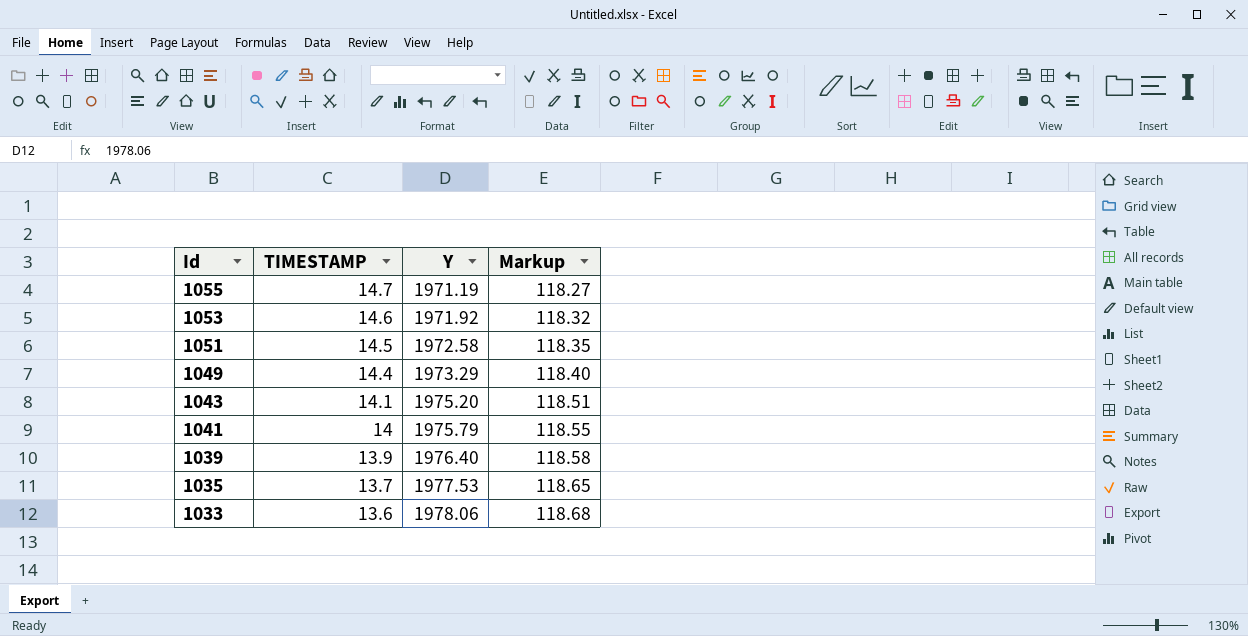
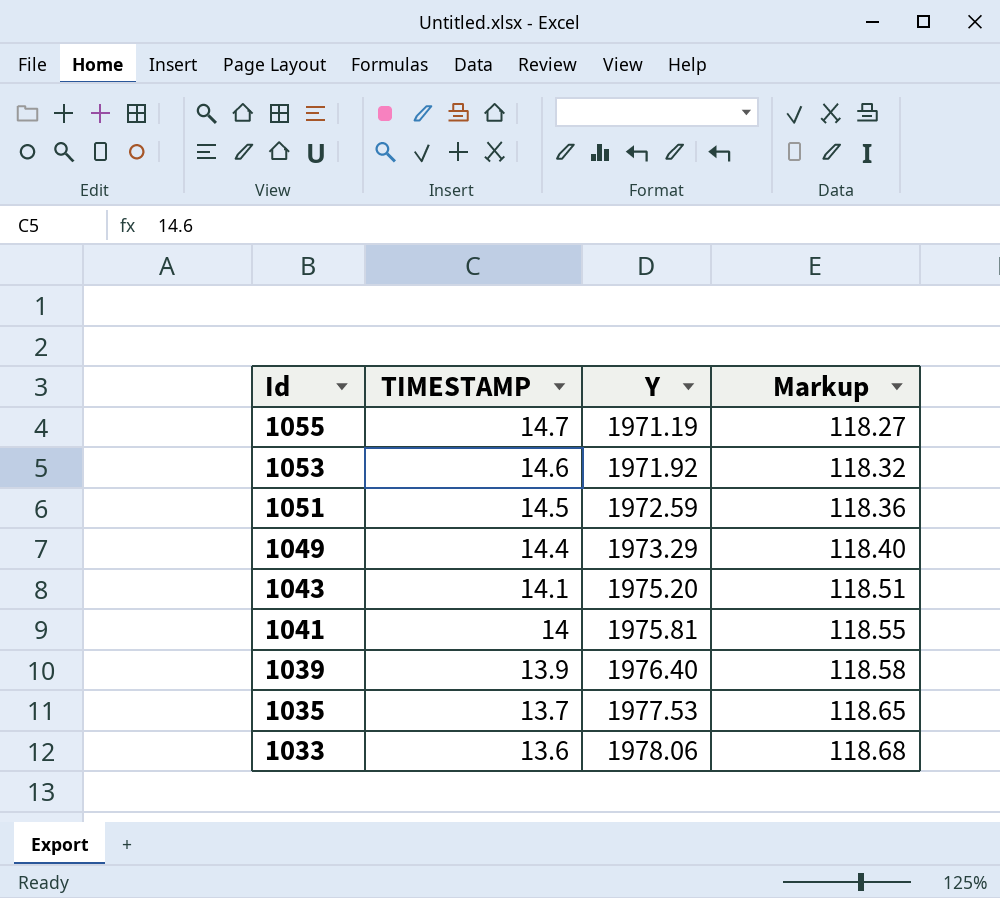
1051 | Y: 1972.58 -> 1972.59
1051 | Markup: 118.35 -> 118.36
1041 | Y: 1975.79 -> 1975.81

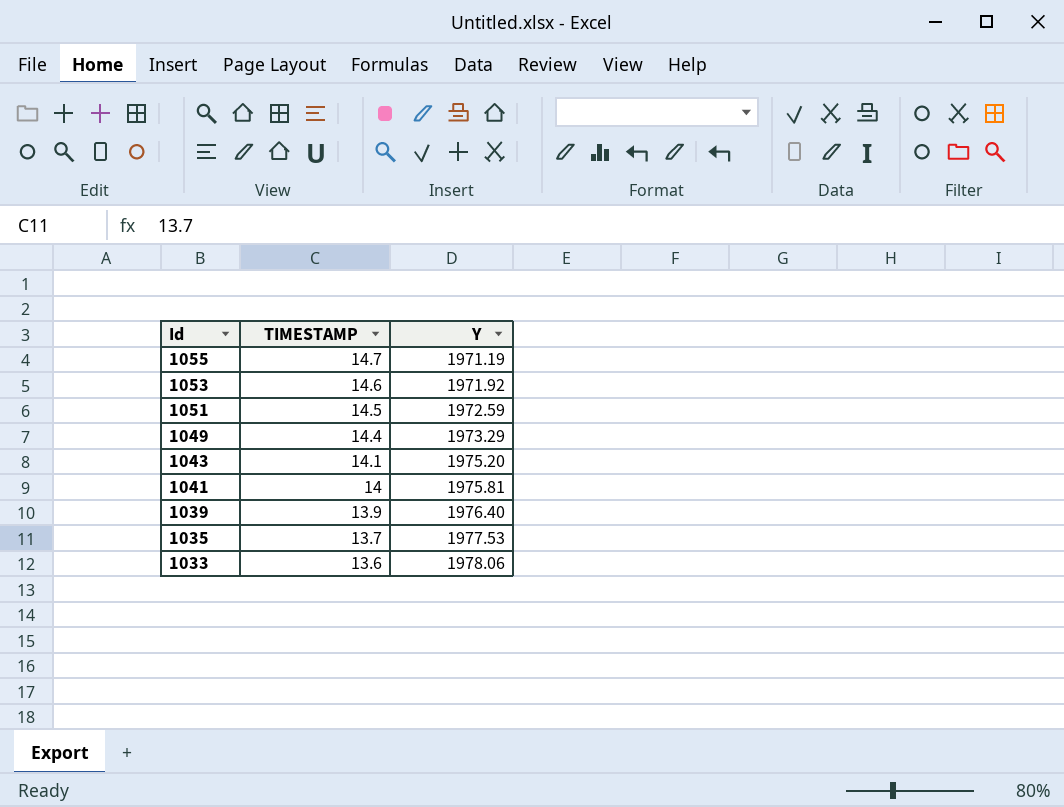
column Markup | formula: [Y] * 0.06 -> none

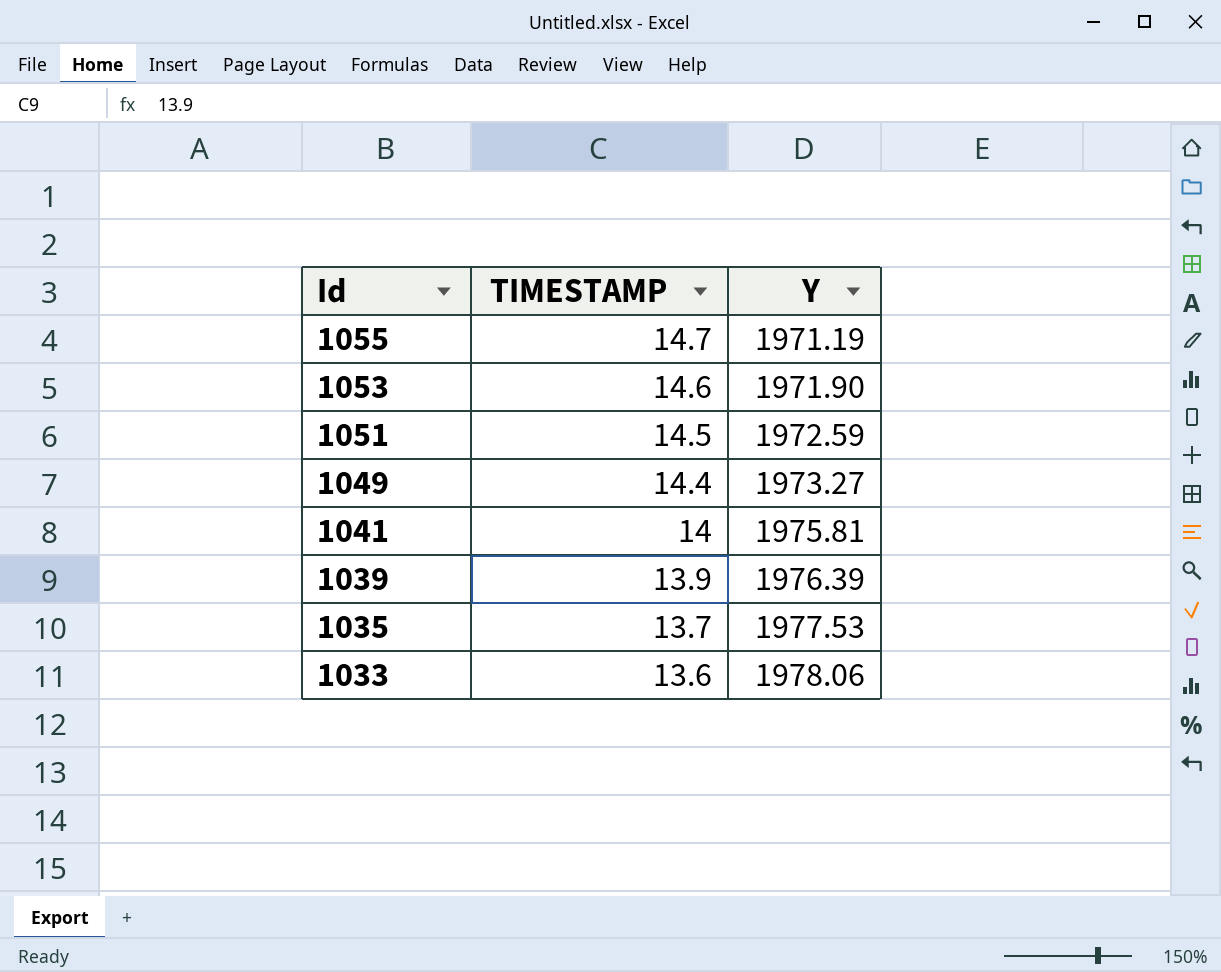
row 1043: 14.1 | 1975.20 -> none
1053 | Y: 1971.92 -> 1971.90
1049 | Y: 1973.29 -> 1973.27
1039 | Y: 1976.40 -> 1976.39

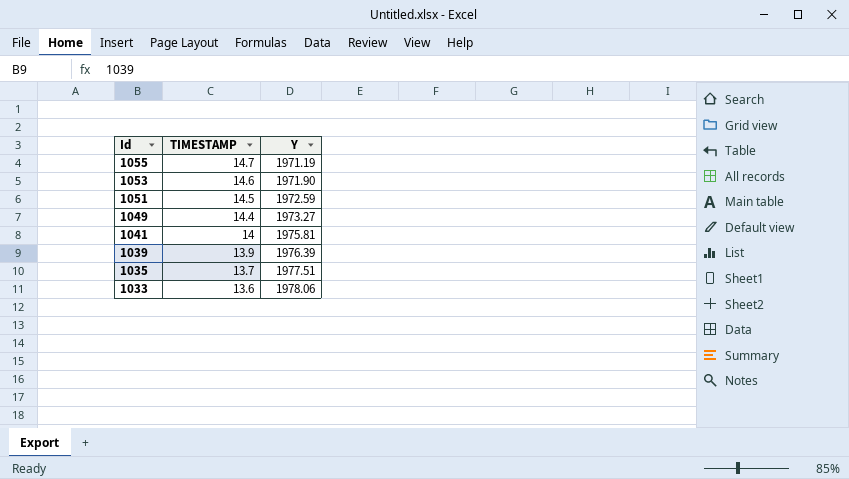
1035 | Y: 1977.53 -> 1977.51

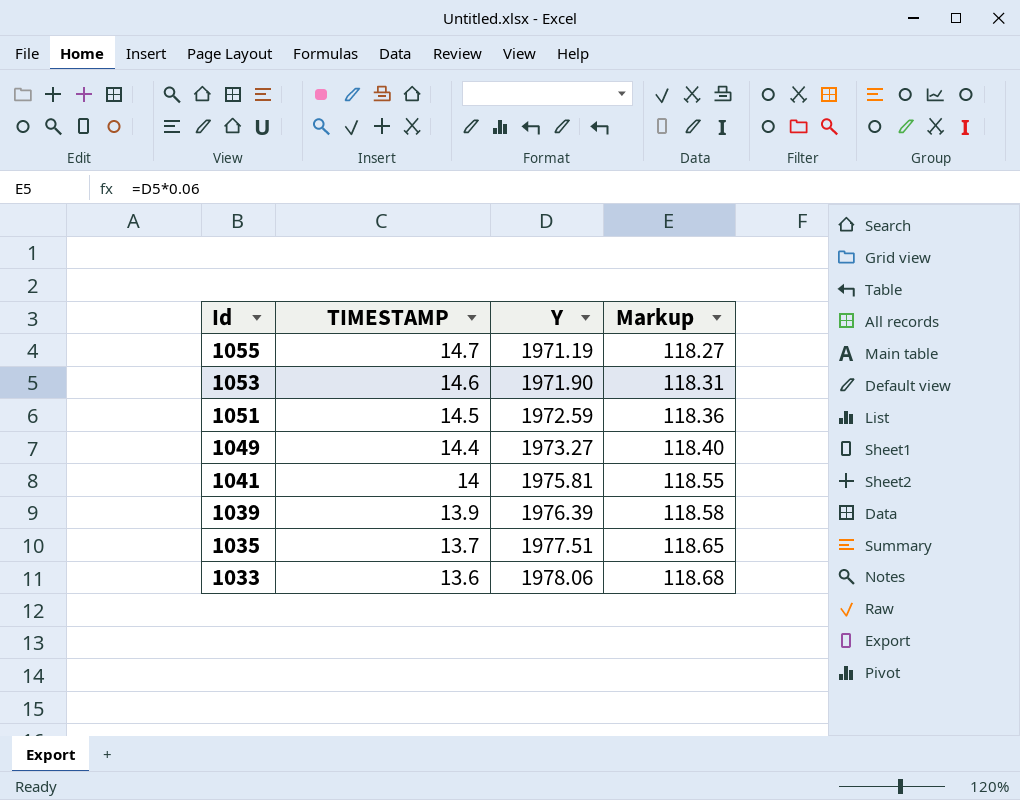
column Markup | formula: none -> [Y] * 0.06

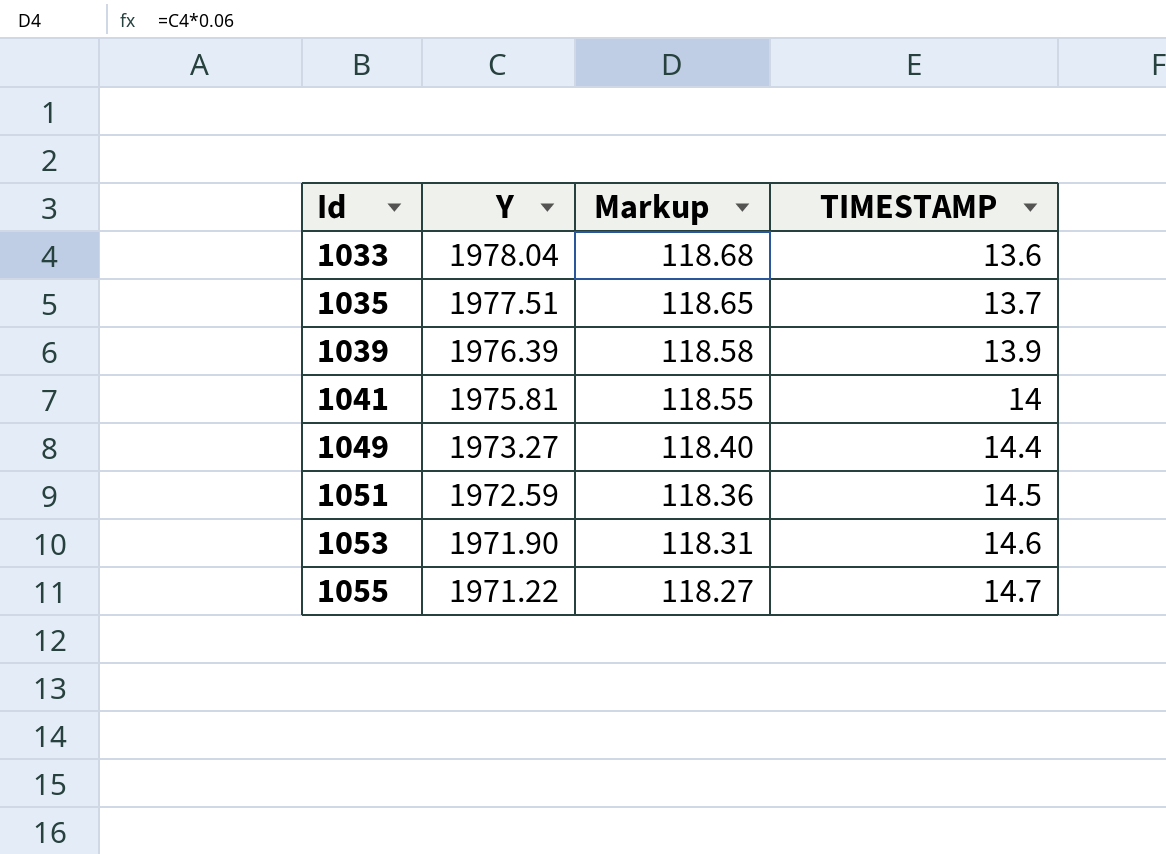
row order: Id descending -> Id ascending
column TIMESTAMP | position: 2 -> 4
1033 | Y: 1978.06 -> 1978.04
1055 | Y: 1971.19 -> 1971.22

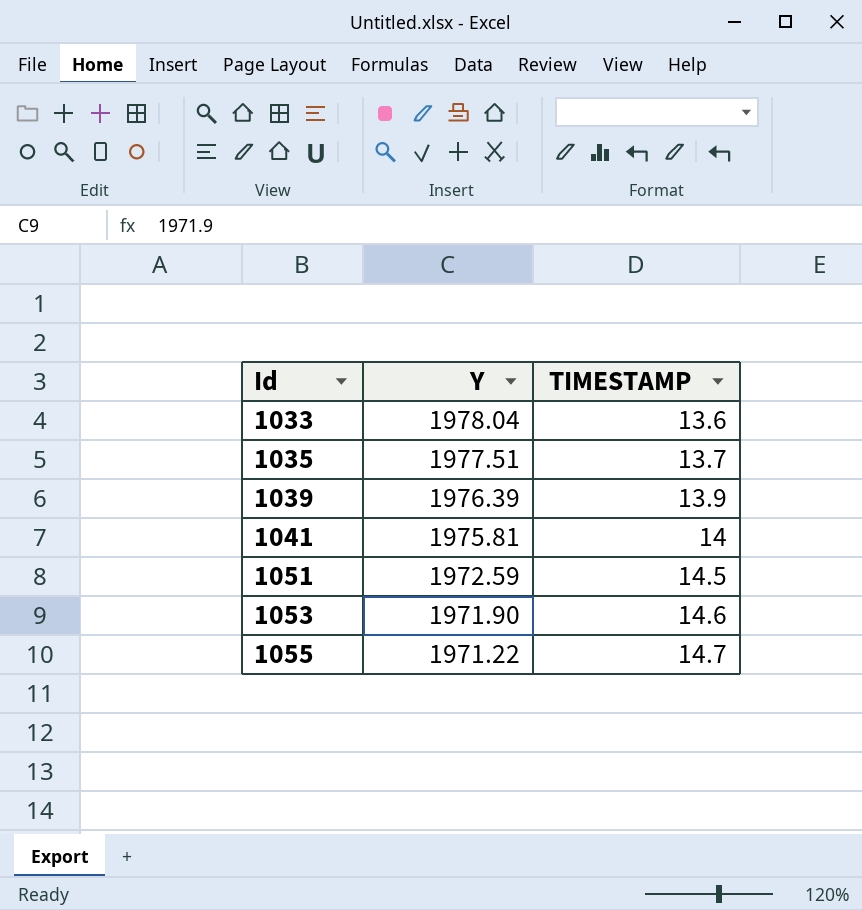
column Markup | formula: [Y] * 0.06 -> none
row 1049: 1973.27 | 118.40 | 14.4 -> none

